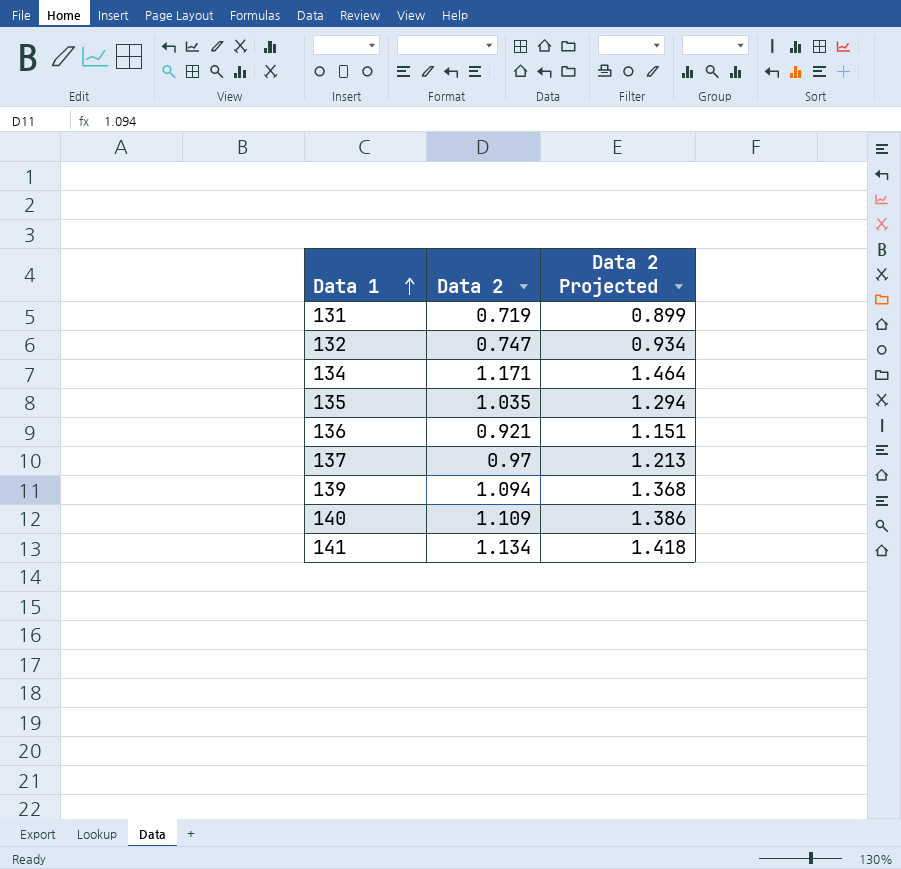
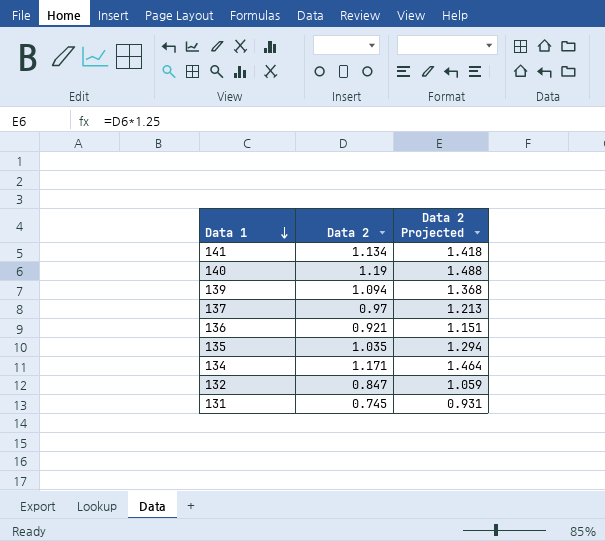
row order: Data 1 ascending -> Data 1 descending
140 | Data 2: 1.109 -> 1.19
140 | Data 2 Projected: 1.386 -> 1.488
132 | Data 2: 0.747 -> 0.847
132 | Data 2 Projected: 0.934 -> 1.059
131 | Data 2: 0.719 -> 0.745
131 | Data 2 Projected: 0.899 -> 0.931

